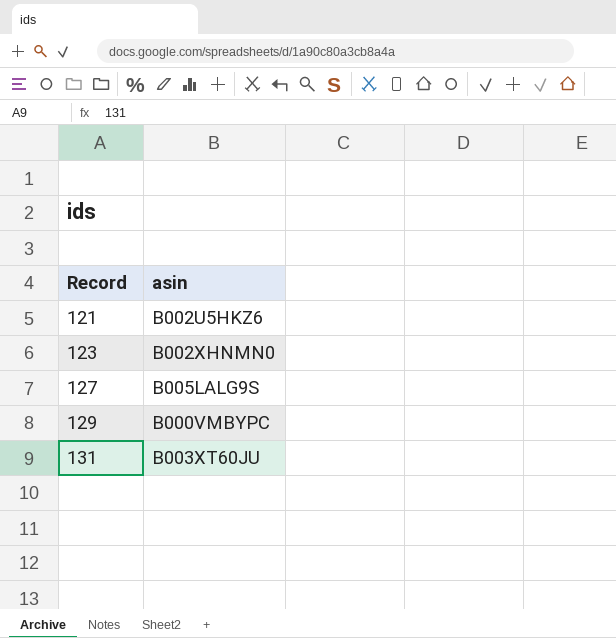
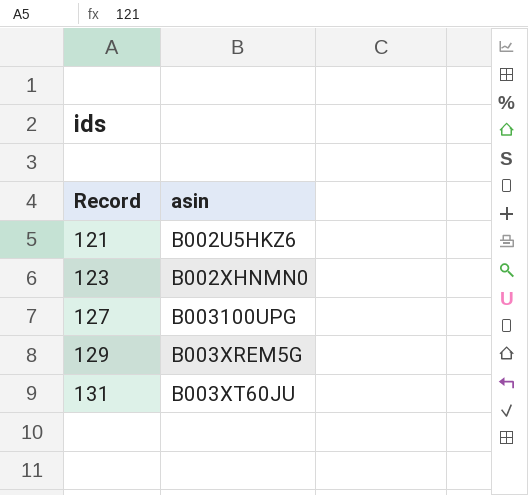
127 | asin: B005LALG9S -> B003100UPG
129 | asin: B000VMBYPC -> B003XREM5G

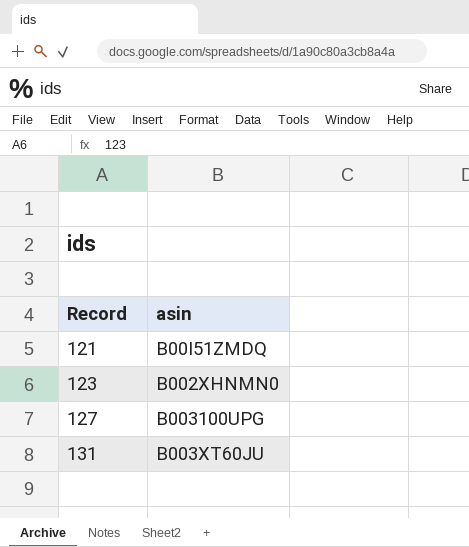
row 129: B003XREM5G -> none
121 | asin: B002U5HKZ6 -> B00I51ZMDQ

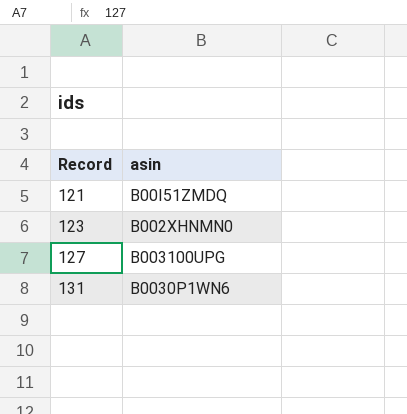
131 | asin: B003XT60JU -> B0030P1WN6

